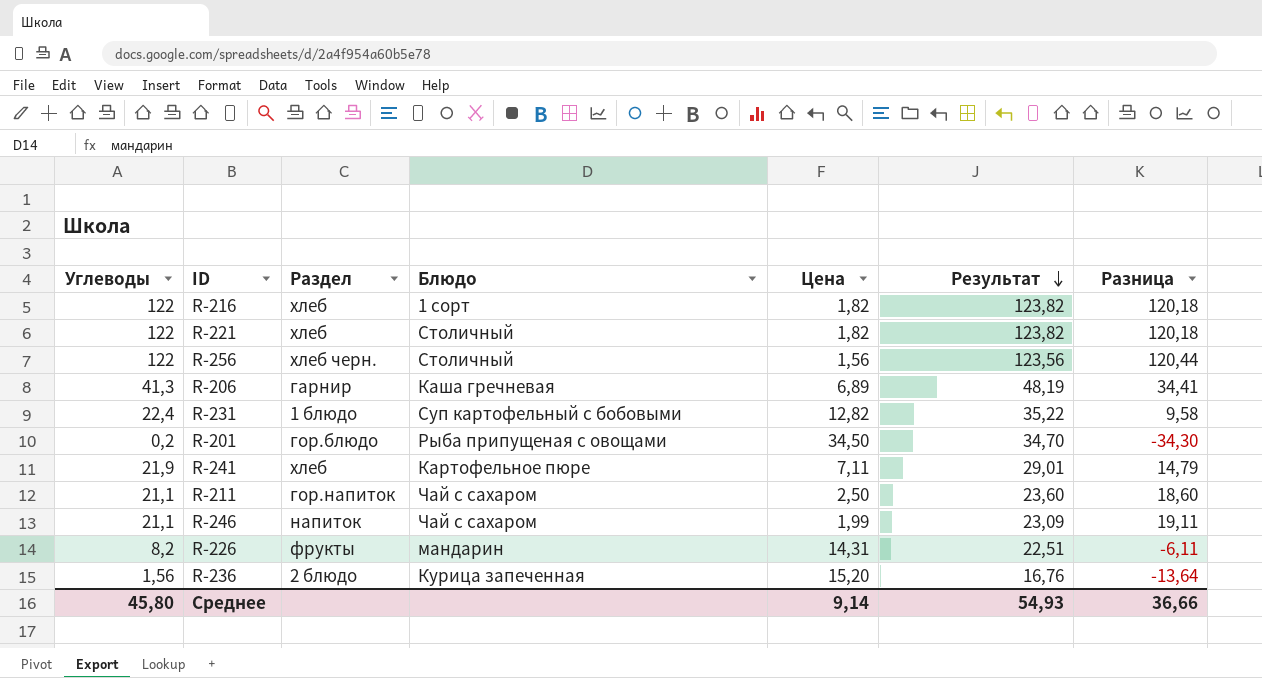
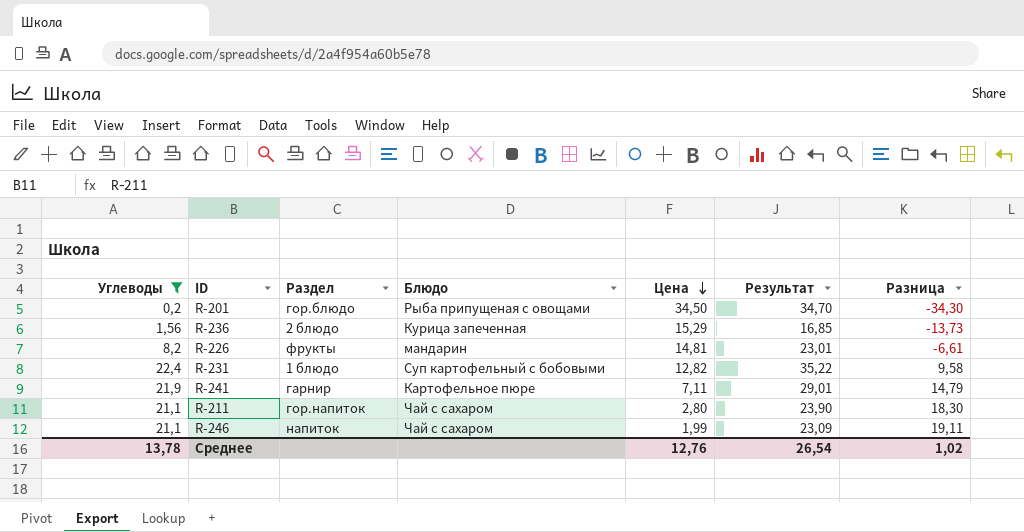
filter: none -> Углеводы <= 22,4
row order: Результат descending -> Цена descending
R-236 | Цена: 15,20 -> 15,29
R-236 | Результат: 16,76 -> 16,85
R-236 | Разница: -13,64 -> -13,73
R-226 | Цена: 14,31 -> 14,81
R-226 | Результат: 22,51 -> 23,01
R-226 | Разница: -6,11 -> -6,61
R-241 | Раздел: хлеб -> гарнир
R-211 | Цена: 2,50 -> 2,80
R-211 | Результат: 23,60 -> 23,90
R-211 | Разница: 18,60 -> 18,30
Среднее | Углеводы: 45,80 -> 13,78
Среднее | Цена: 9,14 -> 12,76
Среднее | Результат: 54,93 -> 26,54
Среднее | Разница: 36,66 -> 1,02

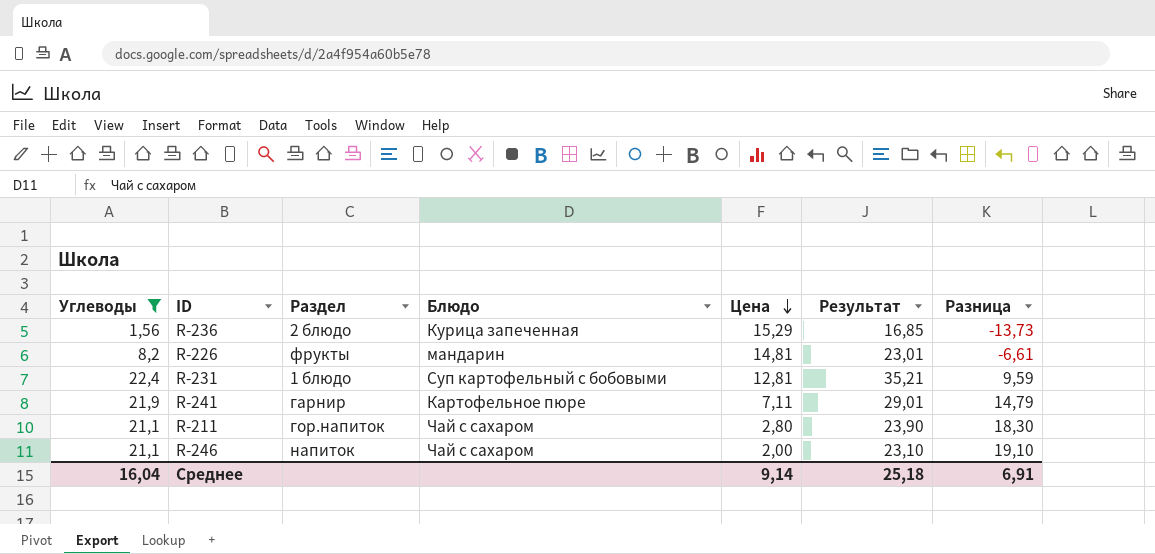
row R-201: 0,2 | гор.блюдо | Рыба припущеная с овощами | 34,50 | 34,70 | -34,30 -> none
R-231 | Цена: 12,82 -> 12,81
R-231 | Результат: 35,22 -> 35,21
R-231 | Разница: 9,58 -> 9,59
R-246 | Цена: 1,99 -> 2,00
R-246 | Результат: 23,09 -> 23,10
R-246 | Разница: 19,11 -> 19,10
Среднее | Углеводы: 13,78 -> 16,04
Среднее | Цена: 12,76 -> 9,14
Среднее | Результат: 26,54 -> 25,18
Среднее | Разница: 1,02 -> 6,91

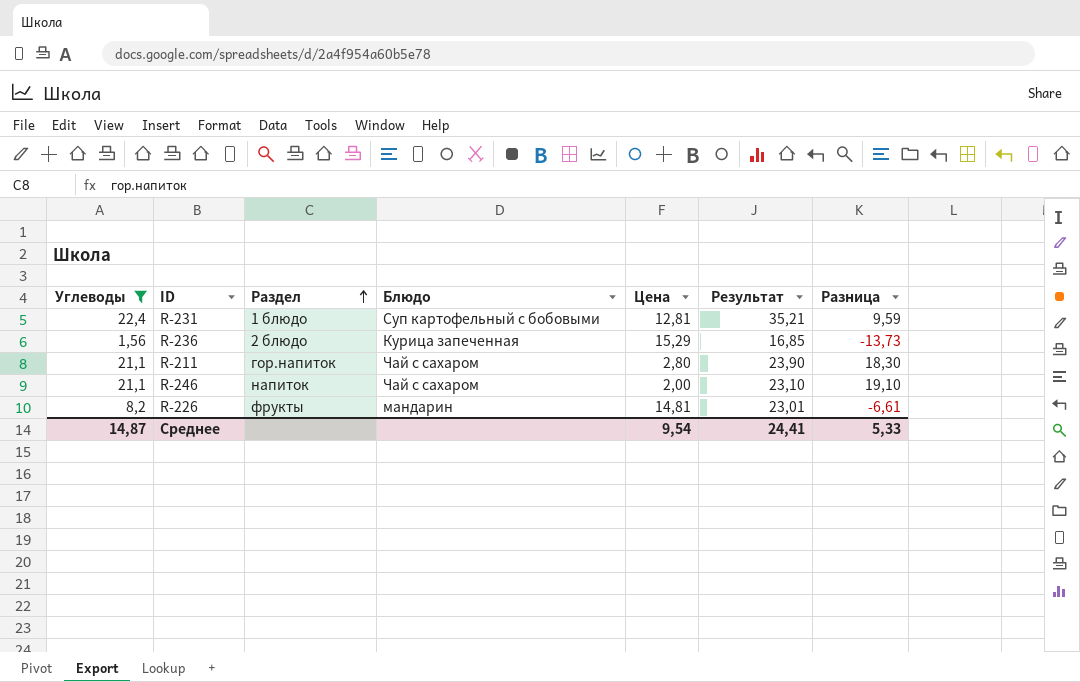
row order: Цена descending -> Раздел ascending
row R-241: 21,9 | гарнир | Картофельное пюре | 7,11 | 29,01 | 14,79 -> none
Среднее | Углеводы: 16,04 -> 14,87
Среднее | Цена: 9,14 -> 9,54
Среднее | Результат: 25,18 -> 24,41
Среднее | Разница: 6,91 -> 5,33

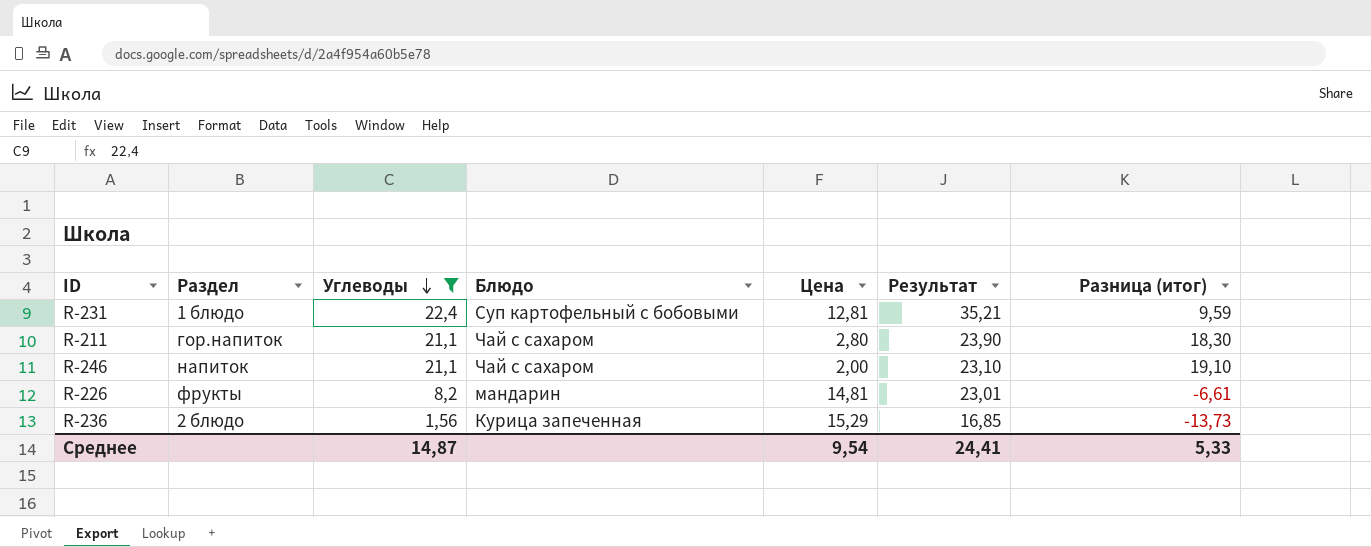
row order: Раздел ascending -> Углеводы descending
column Углеводы | position: 1 -> 3
column name: Разница -> Разница (итог)

